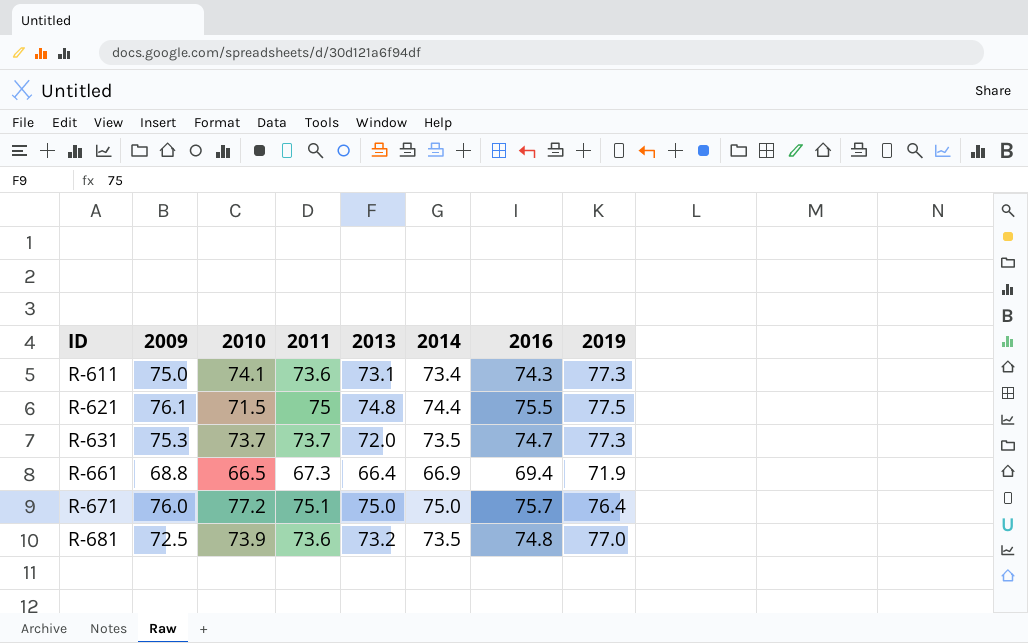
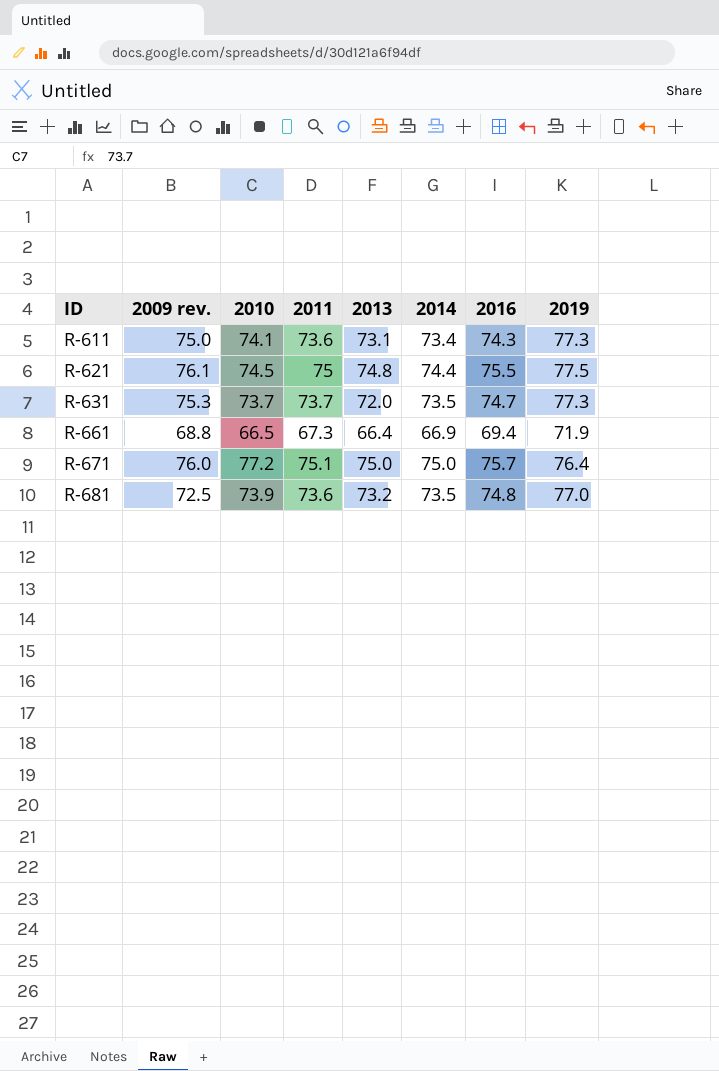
column name: 2009 -> 2009 rev.
R-621 | 2010: 71.5 -> 74.5

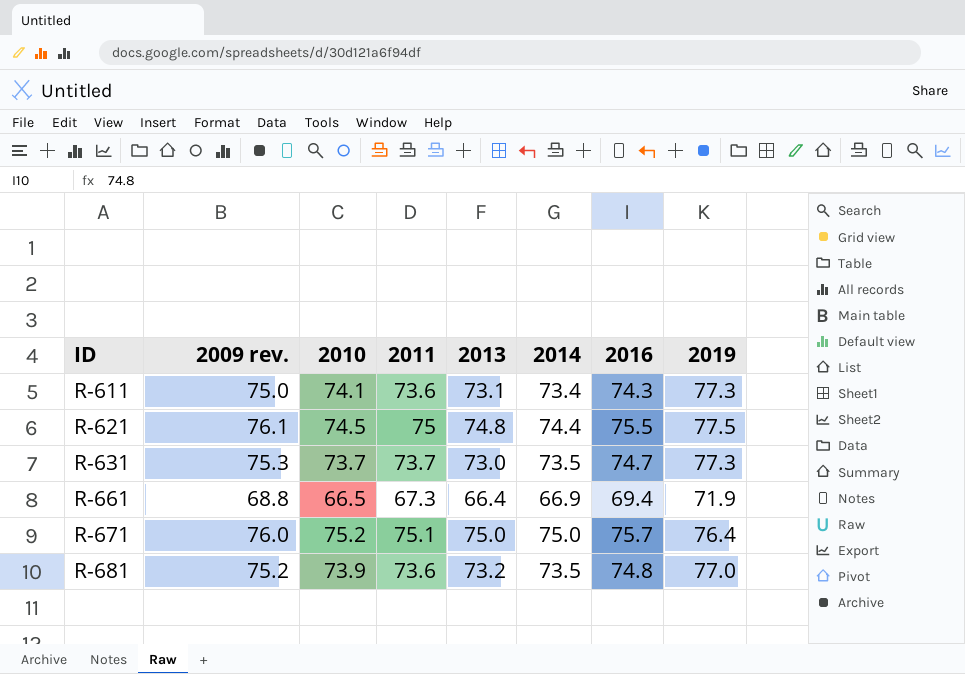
R-631 | 2013: 72.0 -> 73.0
R-671 | 2010: 77.2 -> 75.2
R-681 | 2009 rev.: 72.5 -> 75.2

